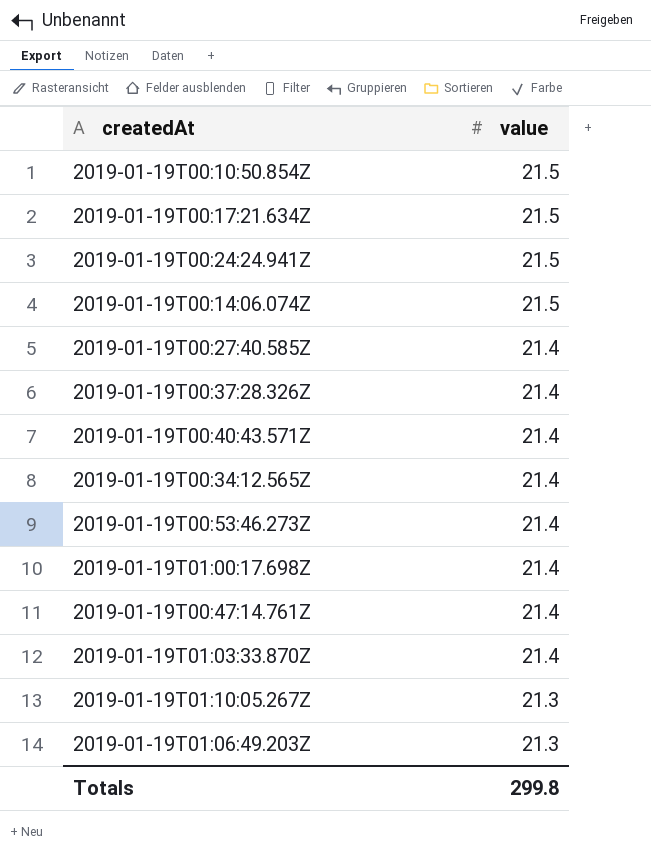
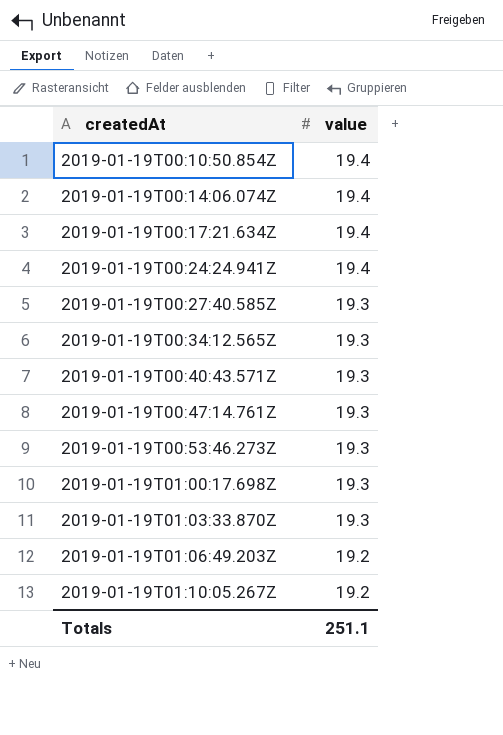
row order: value descending -> createdAt ascending
row 2019-01-19T00:37:28.326Z: 21.4 -> none
2019-01-19T00:10:50.854Z | value: 21.5 -> 19.4
2019-01-19T00:14:06.074Z | value: 21.5 -> 19.4
2019-01-19T00:17:21.634Z | value: 21.5 -> 19.4
2019-01-19T00:24:24.941Z | value: 21.5 -> 19.4
2019-01-19T00:27:40.585Z | value: 21.4 -> 19.3
2019-01-19T00:34:12.565Z | value: 21.4 -> 19.3
2019-01-19T00:40:43.571Z | value: 21.4 -> 19.3
2019-01-19T00:47:14.761Z | value: 21.4 -> 19.3
2019-01-19T00:53:46.273Z | value: 21.4 -> 19.3
2019-01-19T01:00:17.698Z | value: 21.4 -> 19.3
2019-01-19T01:03:33.870Z | value: 21.4 -> 19.3
2019-01-19T01:06:49.203Z | value: 21.3 -> 19.2
2019-01-19T01:10:05.267Z | value: 21.3 -> 19.2
Totals | value: 299.8 -> 251.1

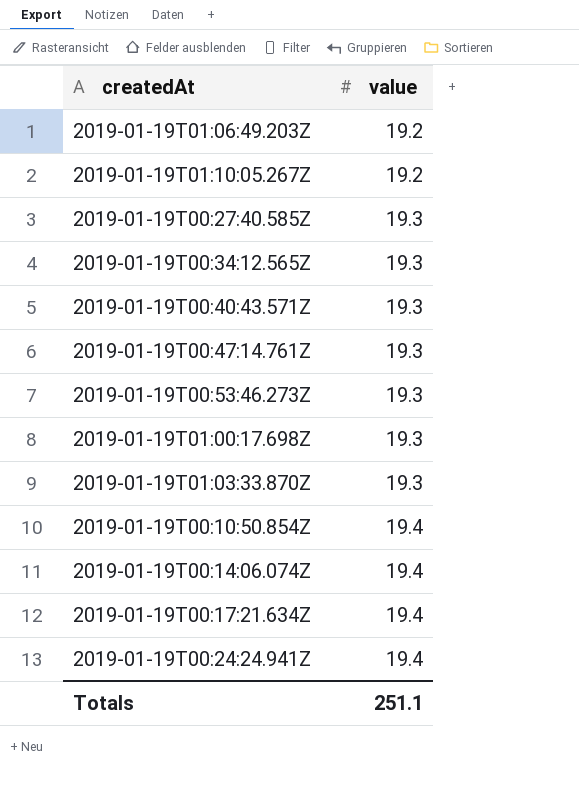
row order: createdAt ascending -> value ascending

